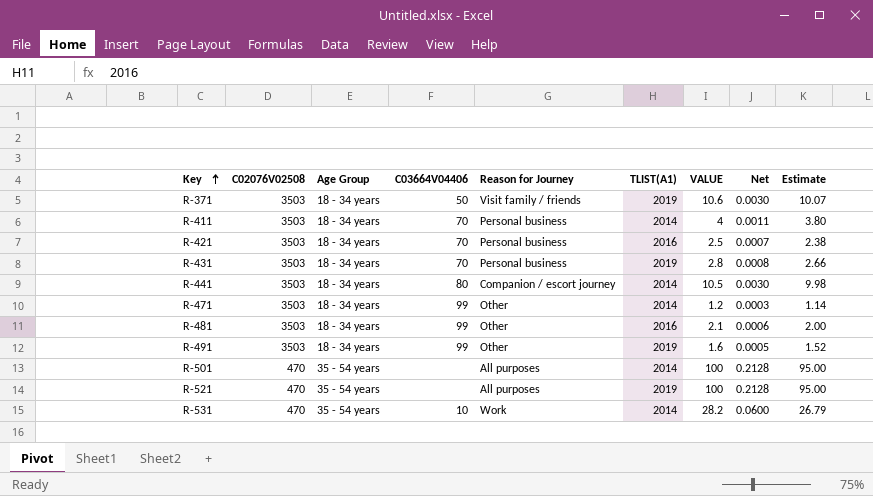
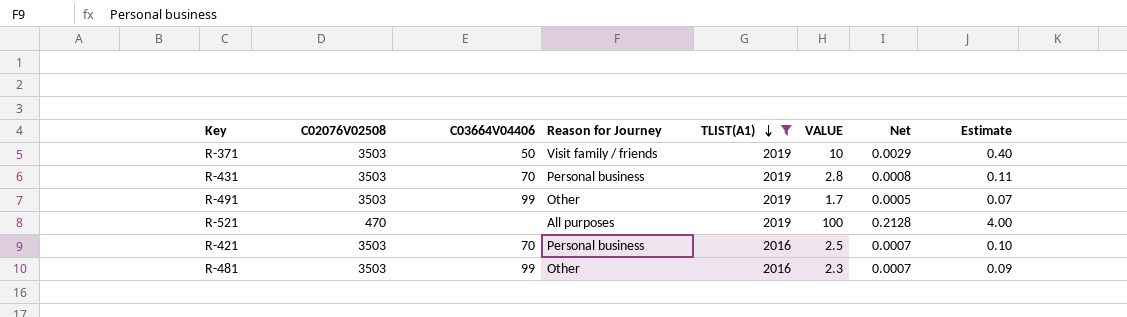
filter: none -> TLIST(A1) != 2014
row order: Key ascending -> TLIST(A1) descending
column Age Group | position: 3 -> none
column Estimate | formula: [VALUE] * 0.95 -> [VALUE] * 0.04
R-371 | VALUE: 10.6 -> 10
R-371 | Net: 0.0030 -> 0.0029
R-491 | VALUE: 1.6 -> 1.7
R-481 | VALUE: 2.1 -> 2.3
R-481 | Net: 0.0006 -> 0.0007

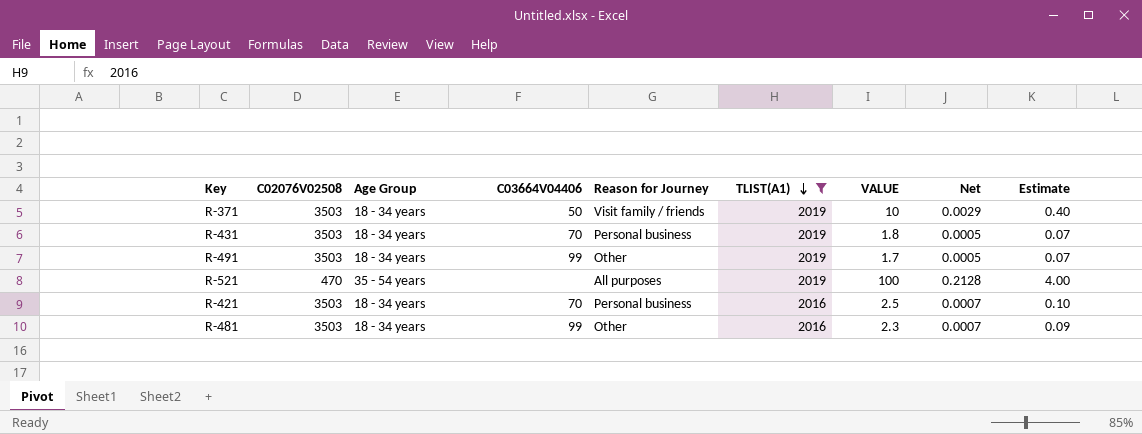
column Age Group | position: none -> 3
R-431 | VALUE: 2.8 -> 1.8
R-431 | Net: 0.0008 -> 0.0005
R-431 | Estimate: 0.11 -> 0.07

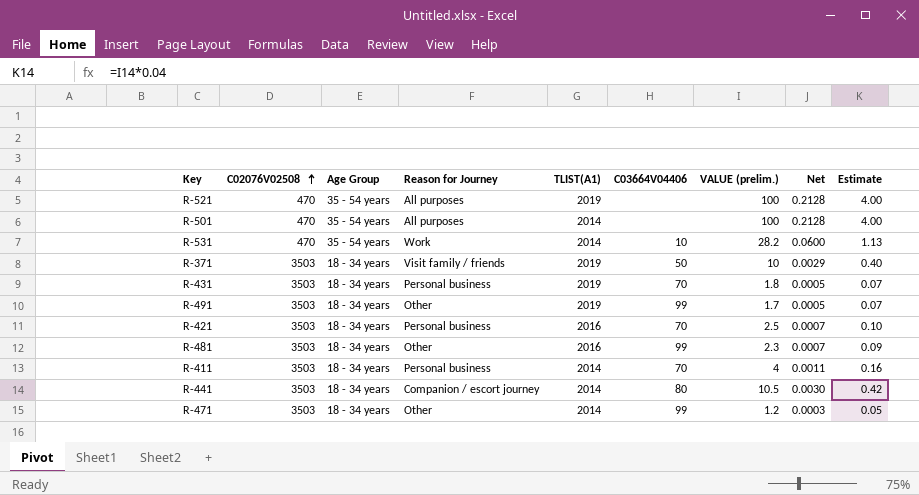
filter: TLIST(A1) != 2014 -> none
row order: TLIST(A1) descending -> C02076V02508 ascending
column C03664V04406 | position: 4 -> 6
column name: VALUE -> VALUE (prelim.)

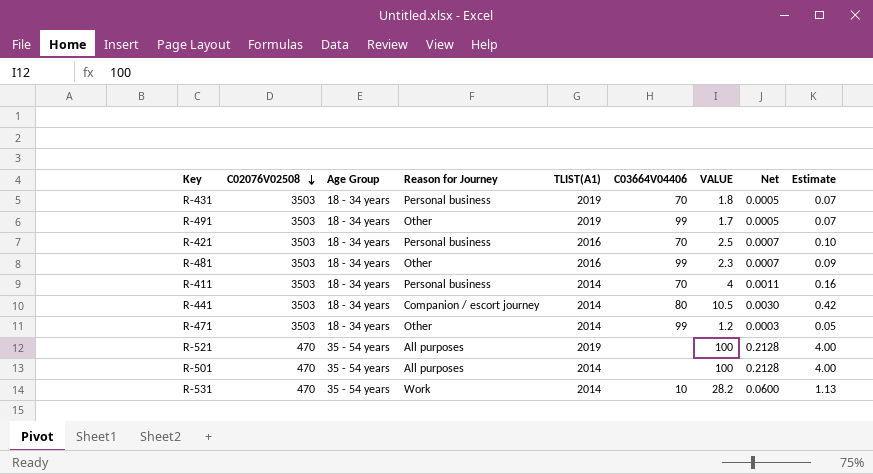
row order: C02076V02508 ascending -> C02076V02508 descending
column name: VALUE (prelim.) -> VALUE
row R-371: 3503 | 18 - 34 years | Visit family / friends | 2019 | 50 | 10 | 0.0029 | 0.40 -> none

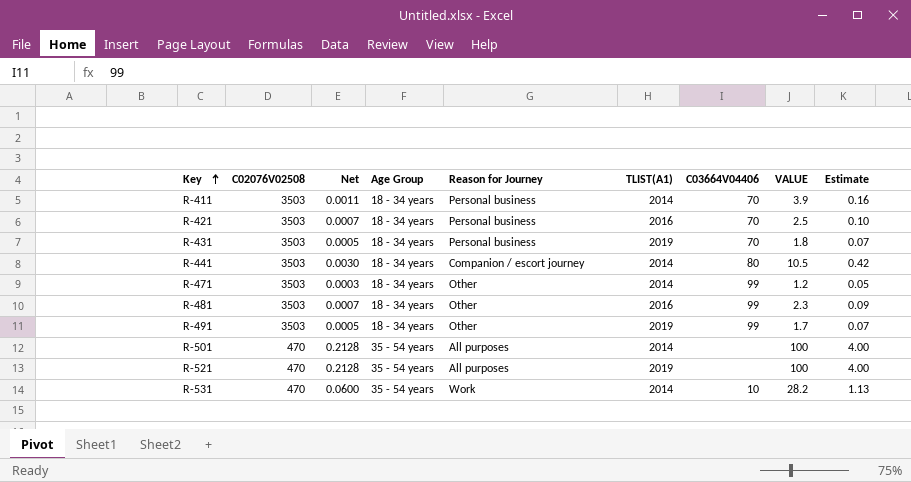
row order: C02076V02508 descending -> Key ascending
column Net | position: 8 -> 3
R-411 | VALUE: 4 -> 3.9

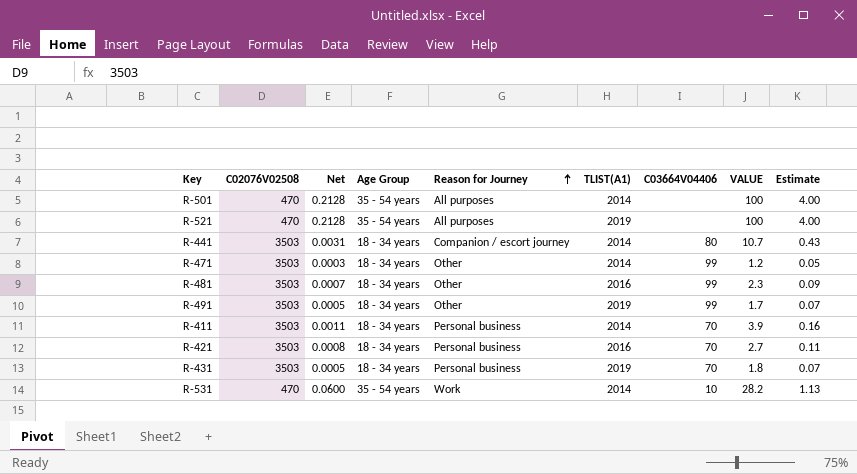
row order: Key ascending -> Reason for Journey ascending
R-441 | Net: 0.0030 -> 0.0031
R-441 | VALUE: 10.5 -> 10.7
R-441 | Estimate: 0.42 -> 0.43
R-421 | Net: 0.0007 -> 0.0008
R-421 | VALUE: 2.5 -> 2.7
R-421 | Estimate: 0.10 -> 0.11

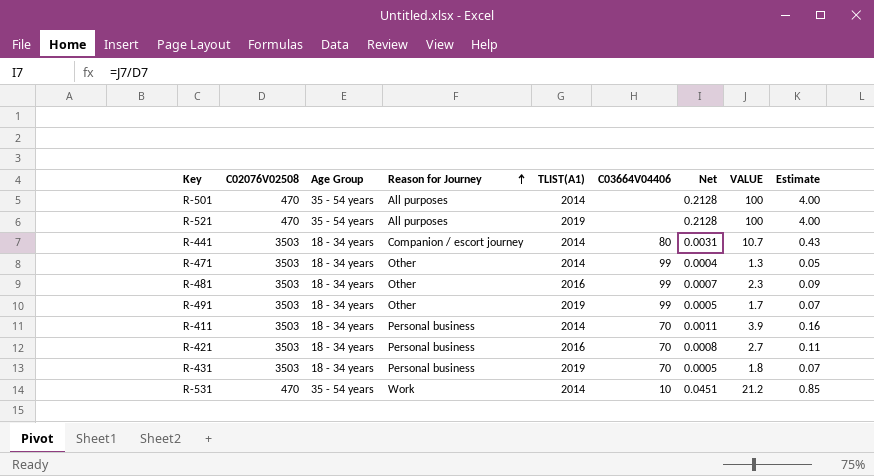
column Net | position: 3 -> 7
R-471 | Net: 0.0003 -> 0.0004
R-471 | VALUE: 1.2 -> 1.3
R-531 | Net: 0.0600 -> 0.0451
R-531 | VALUE: 28.2 -> 21.2
R-531 | Estimate: 1.13 -> 0.85

